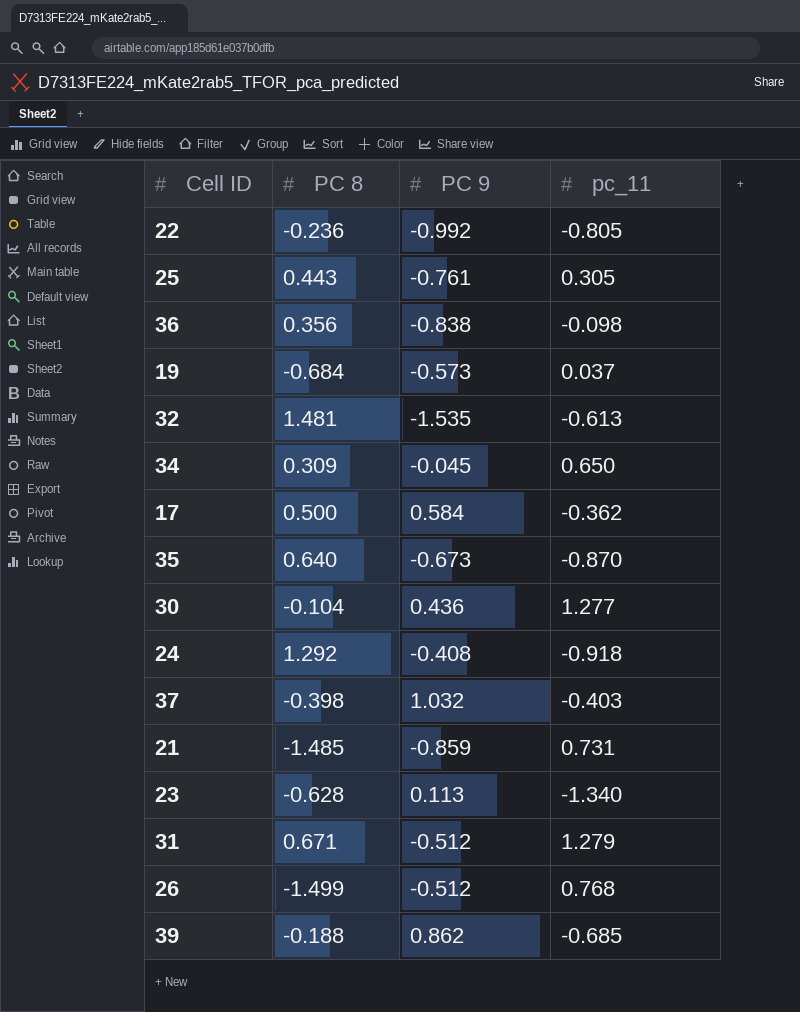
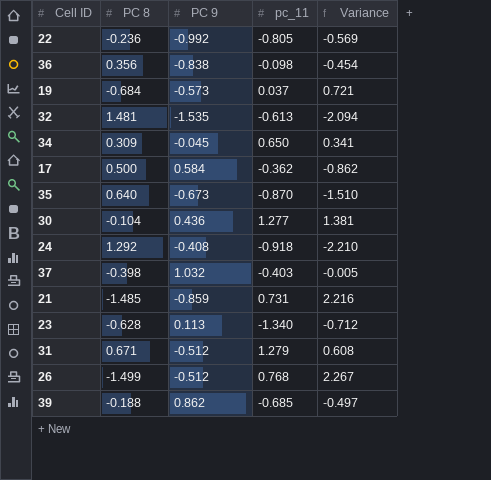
column Variance | formula: none -> [pc_11] - [PC 8]
row 25: 0.443 | -0.761 | 0.305 -> none

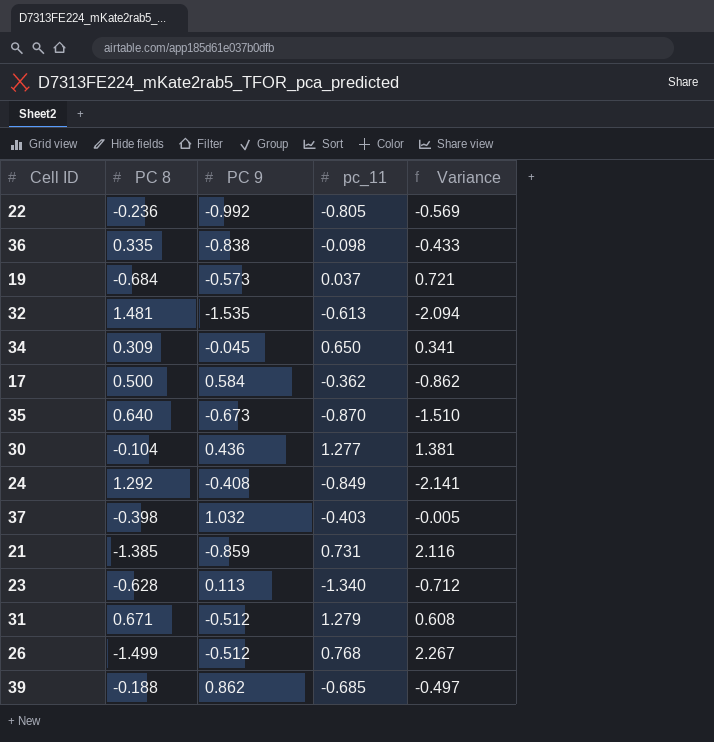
36 | PC 8: 0.356 -> 0.335
36 | Variance: -0.454 -> -0.433
24 | pc_11: -0.918 -> -0.849
24 | Variance: -2.210 -> -2.141
21 | PC 8: -1.485 -> -1.385
21 | Variance: 2.216 -> 2.116

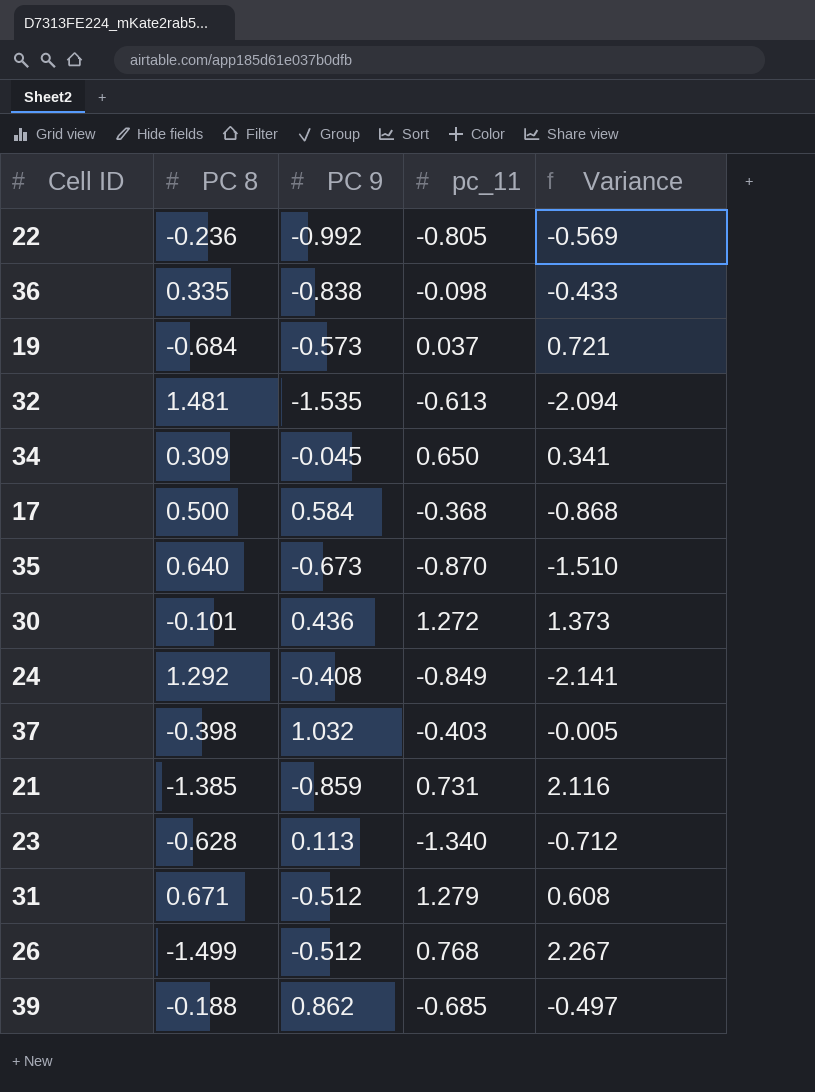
17 | pc_11: -0.362 -> -0.368
17 | Variance: -0.862 -> -0.868
30 | PC 8: -0.104 -> -0.101
30 | pc_11: 1.277 -> 1.272
30 | Variance: 1.381 -> 1.373

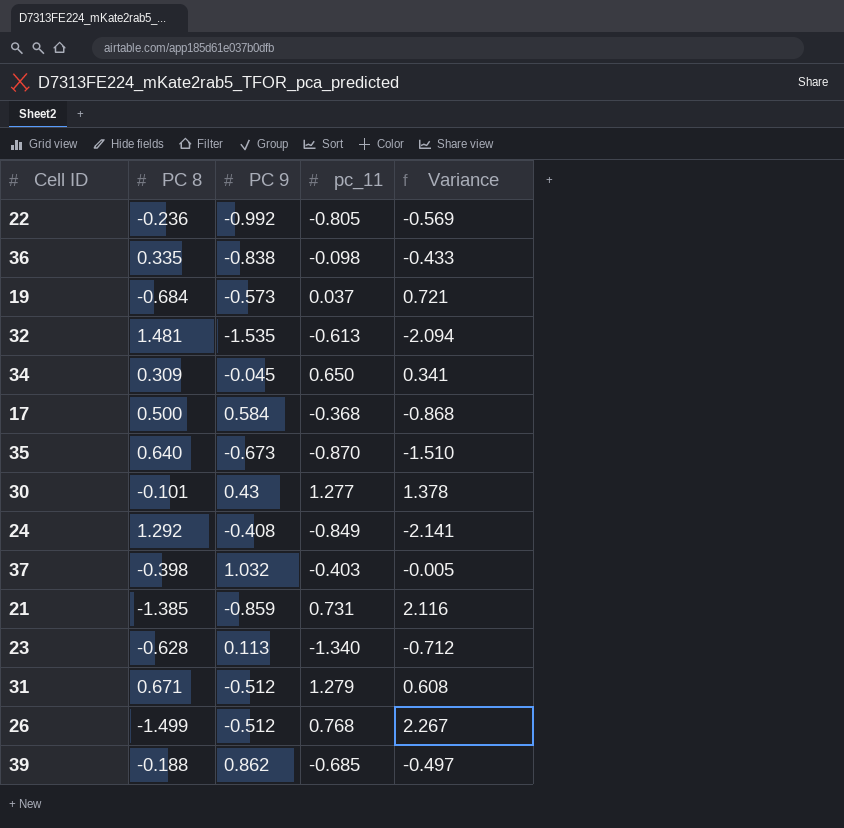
30 | PC 9: 0.436 -> 0.43
30 | pc_11: 1.272 -> 1.277
30 | Variance: 1.373 -> 1.378

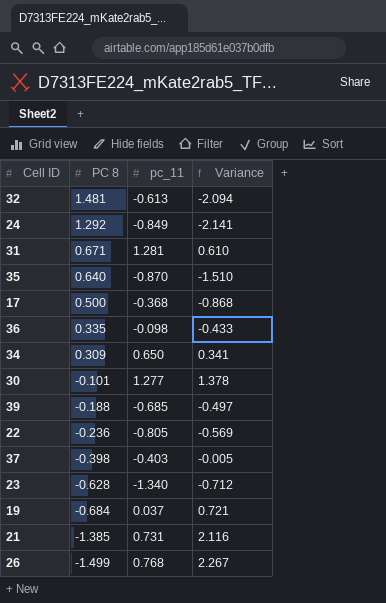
row order: none -> PC 8 descending
column PC 9 | position: 3 -> none
31 | pc_11: 1.279 -> 1.281
31 | Variance: 0.608 -> 0.610

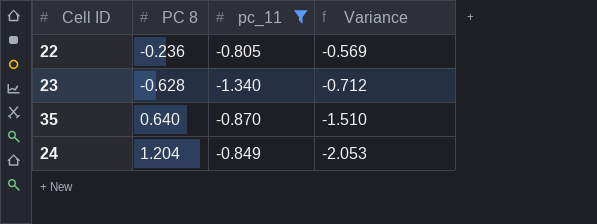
filter: none -> pc_11 <= -0.805
row order: PC 8 descending -> Variance descending
24 | PC 8: 1.292 -> 1.204
24 | Variance: -2.141 -> -2.053

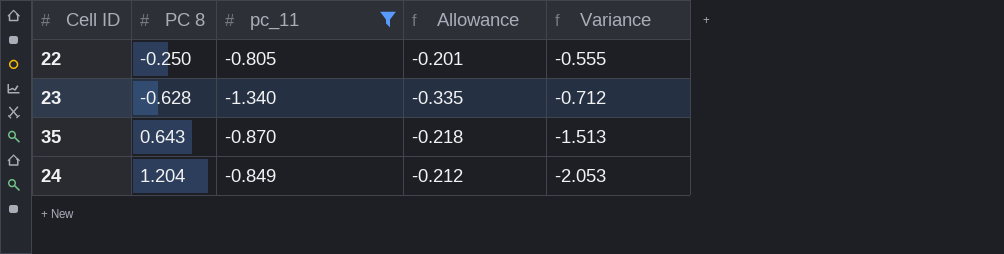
column Allowance | formula: none -> [pc_11] * 0.25
22 | PC 8: -0.236 -> -0.250
22 | Variance: -0.569 -> -0.555
35 | PC 8: 0.640 -> 0.643
35 | Variance: -1.510 -> -1.513

